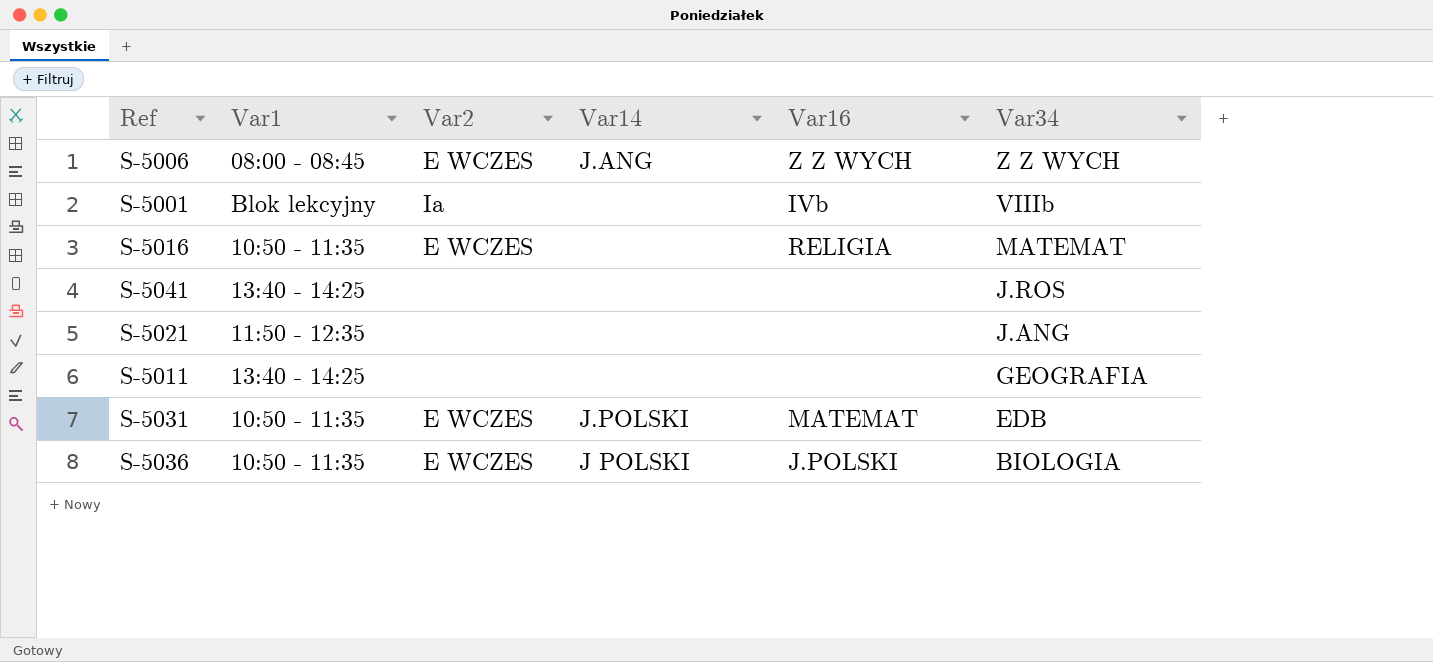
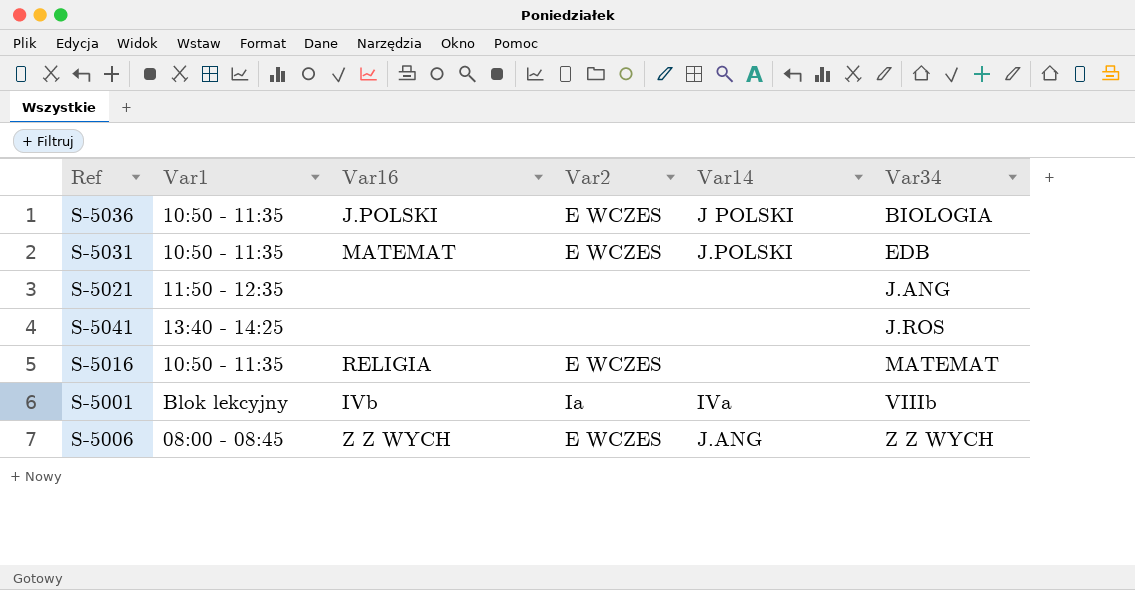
row order: Var34 descending -> Var34 ascending
column Var16 | position: 5 -> 3
row S-5011: 13:40 - 14:25 | none | none | none | GEOGRAFIA -> none
S-5001 | Var14: none -> IVa

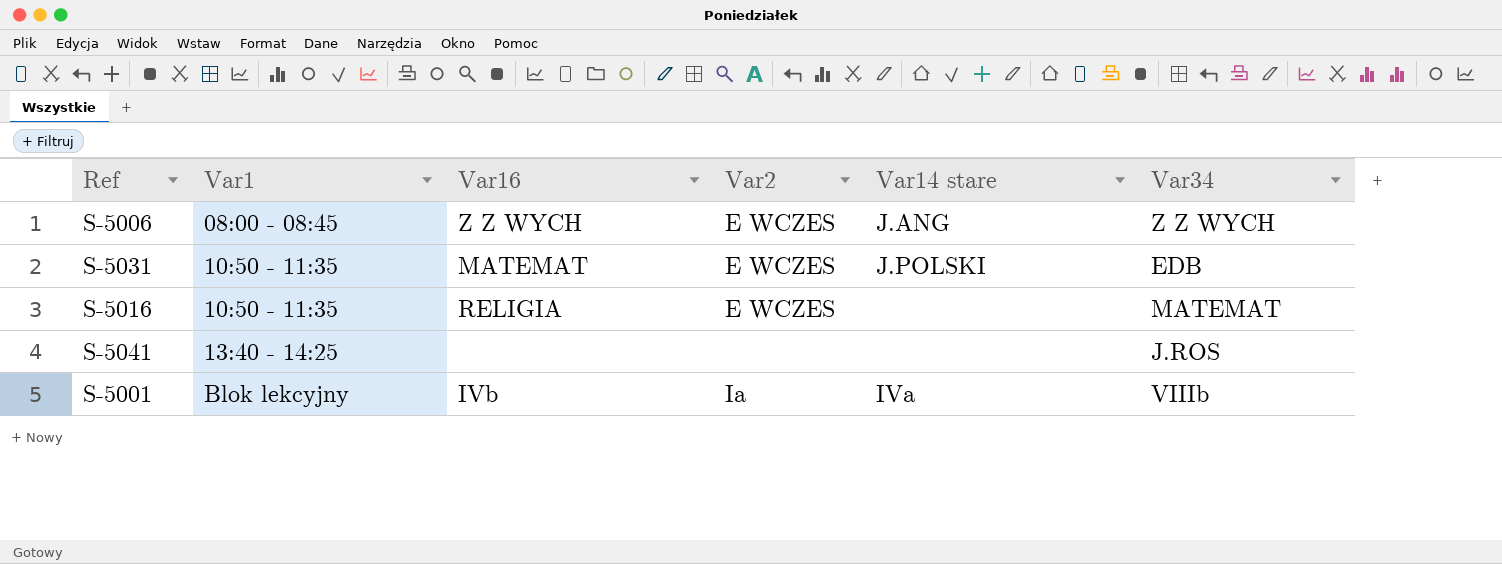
row order: Var34 ascending -> Var1 ascending
column name: Var14 -> Var14 stare
row S-5036: 10:50 - 11:35 | J.POLSKI | E WCZES | J POLSKI | BIOLOGIA -> none
row S-5021: 11:50 - 12:35 | none | none | none | J.ANG -> none

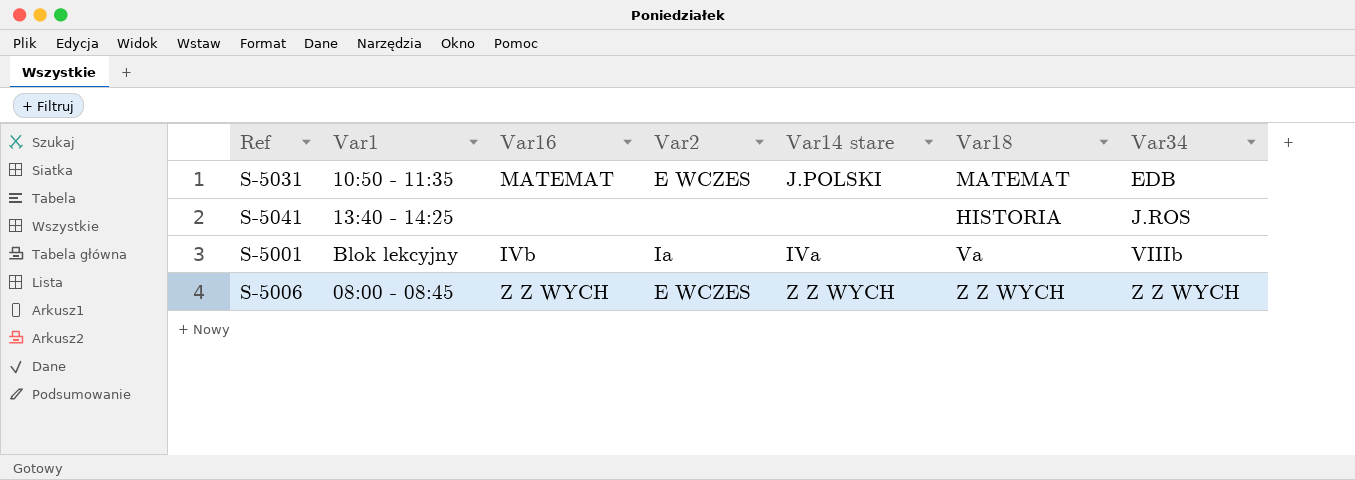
row order: Var1 ascending -> Var34 ascending
column Var18 | position: none -> 6
row S-5016: 10:50 - 11:35 | RELIGIA | E WCZES | none | MATEMAT -> none
S-5006 | Var14 stare: J.ANG -> Z Z WYCH

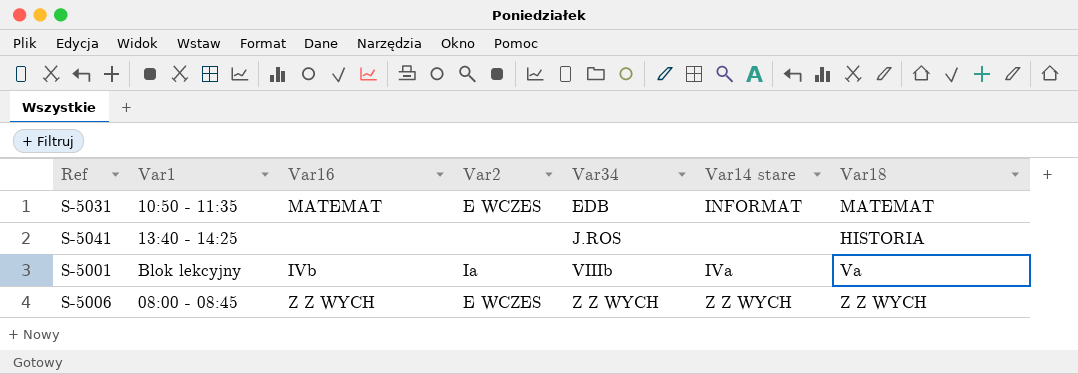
column Var34 | position: 7 -> 5
S-5031 | Var14 stare: J.POLSKI -> INFORMAT

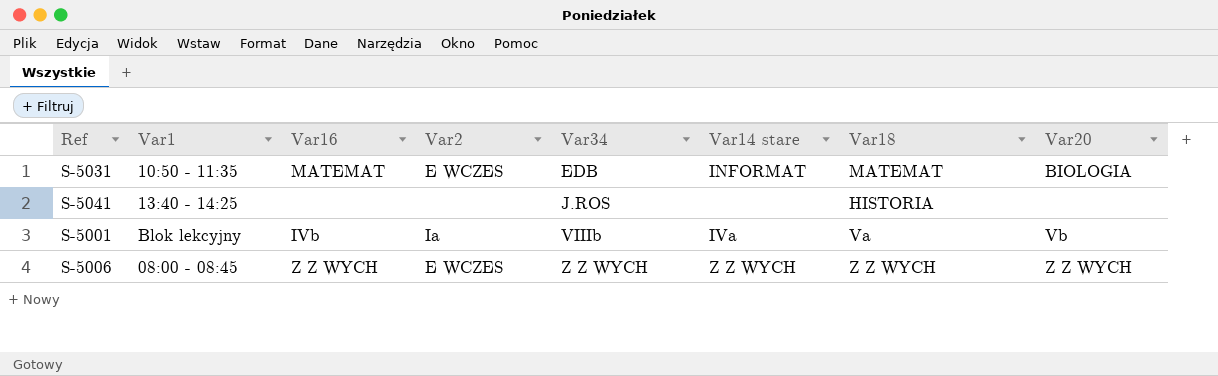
column Var20 | position: none -> 8

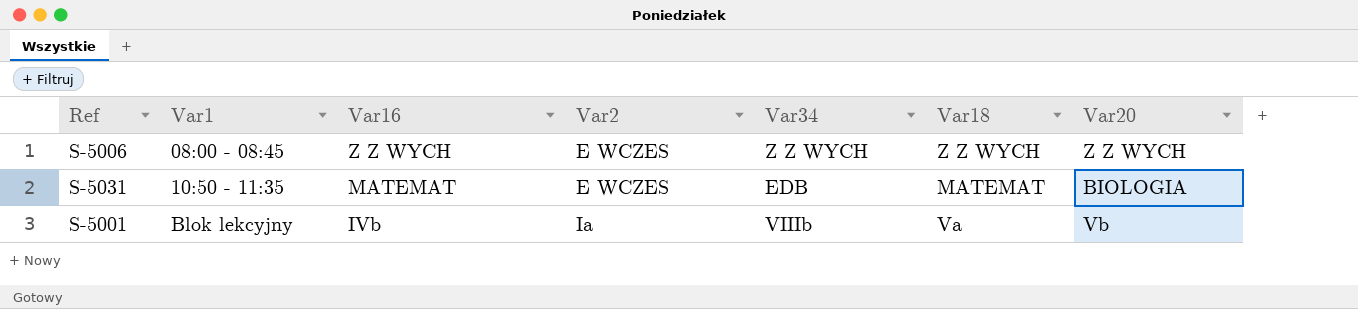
row order: Var34 ascending -> Var1 ascending
column Var14 stare | position: 6 -> none
row S-5041: 13:40 - 14:25 | none | none | J.ROS | none | HISTORIA | none -> none

